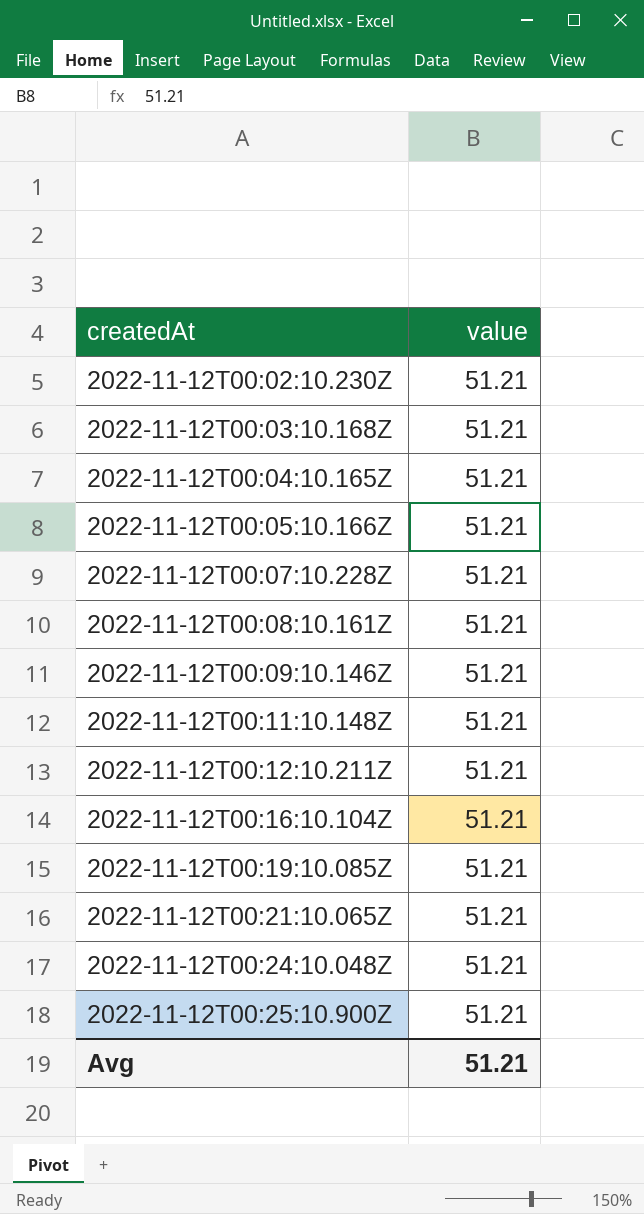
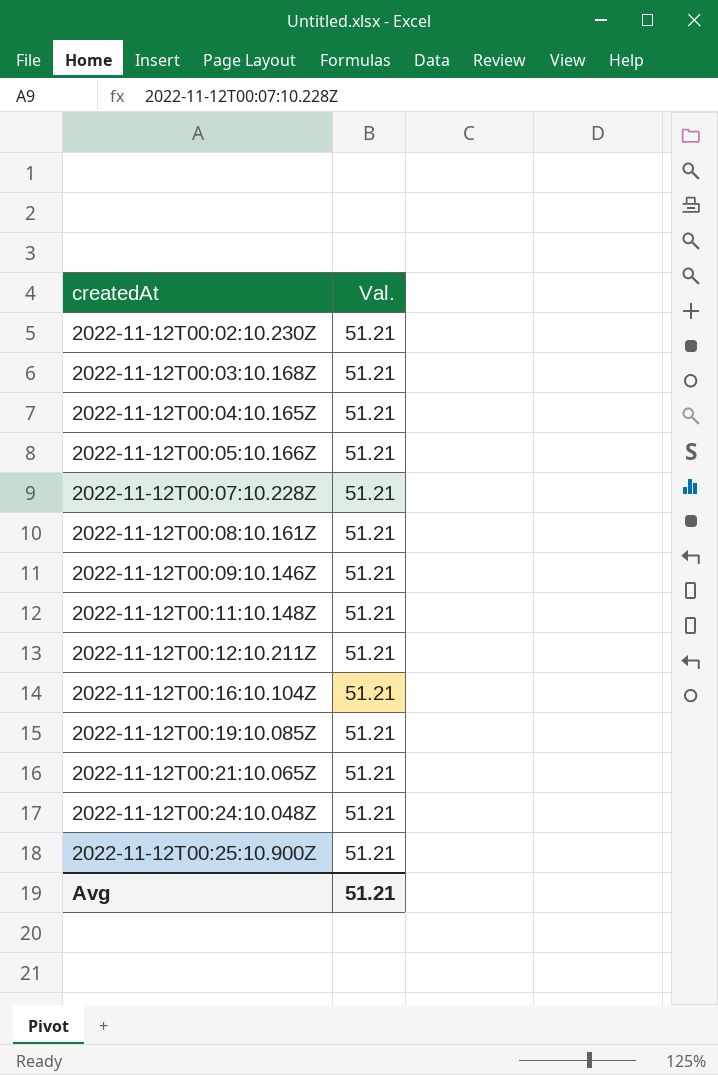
column name: value -> Val.

